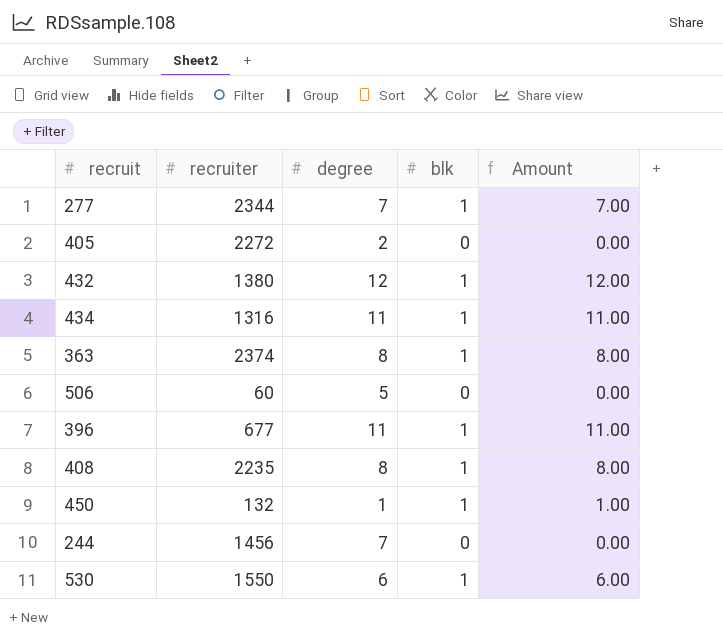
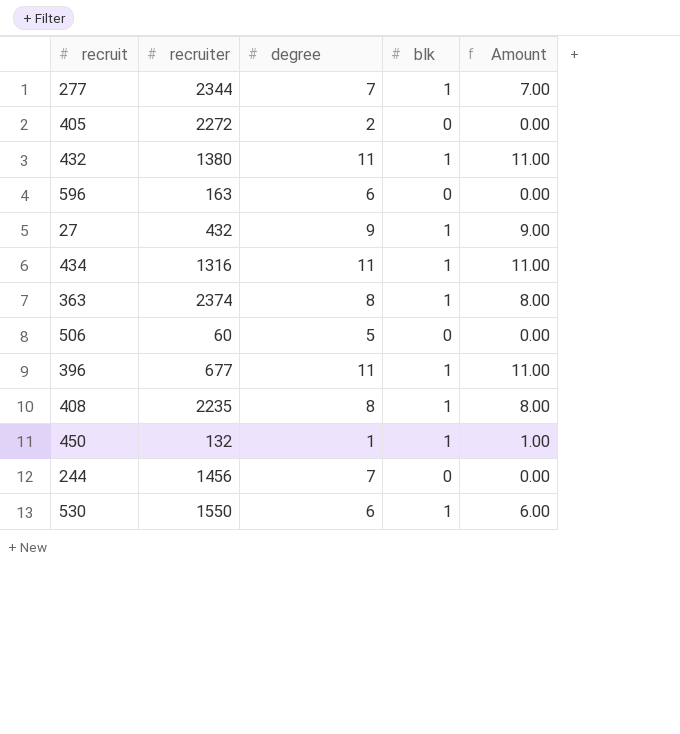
432 | degree: 12 -> 11
432 | Amount: 12.00 -> 11.00
row 596: none -> 163 | 6 | 0 | 0.00
row 27: none -> 432 | 9 | 1 | 9.00

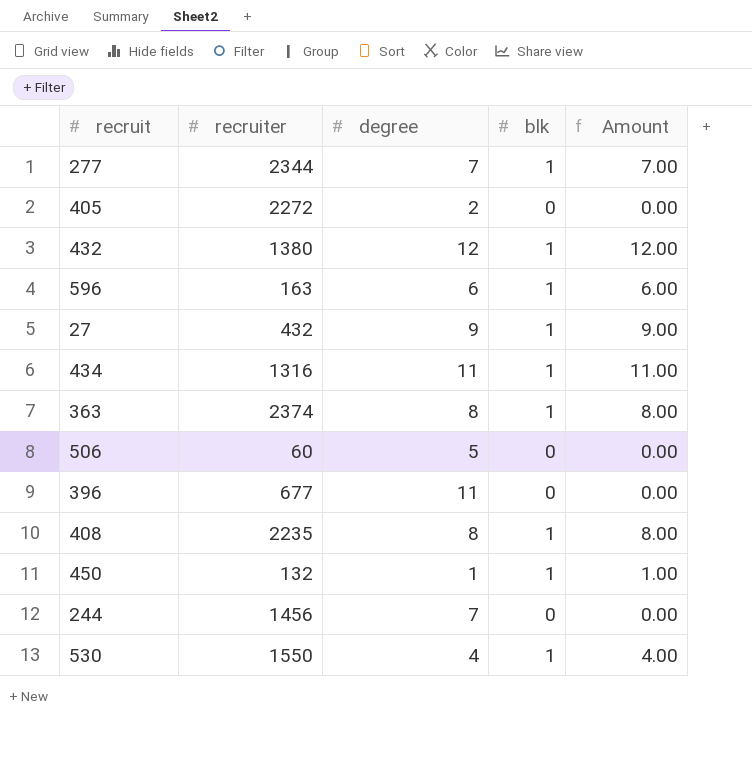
432 | degree: 11 -> 12
432 | Amount: 11.00 -> 12.00
596 | blk: 0 -> 1
596 | Amount: 0.00 -> 6.00
396 | blk: 1 -> 0
396 | Amount: 11.00 -> 0.00
530 | degree: 6 -> 4
530 | Amount: 6.00 -> 4.00

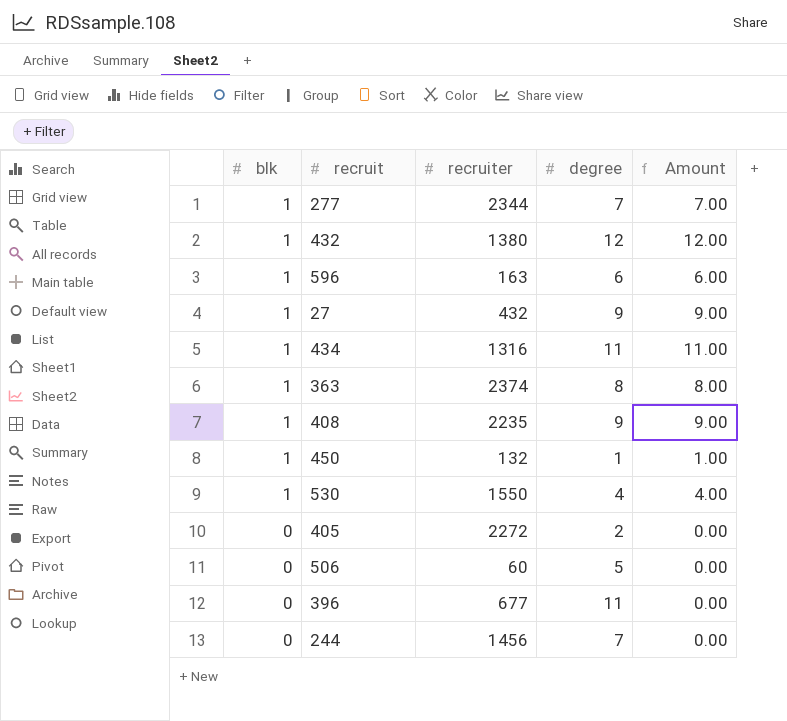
row order: none -> blk descending
column blk | position: 4 -> 1
408 | degree: 8 -> 9
408 | Amount: 8.00 -> 9.00

